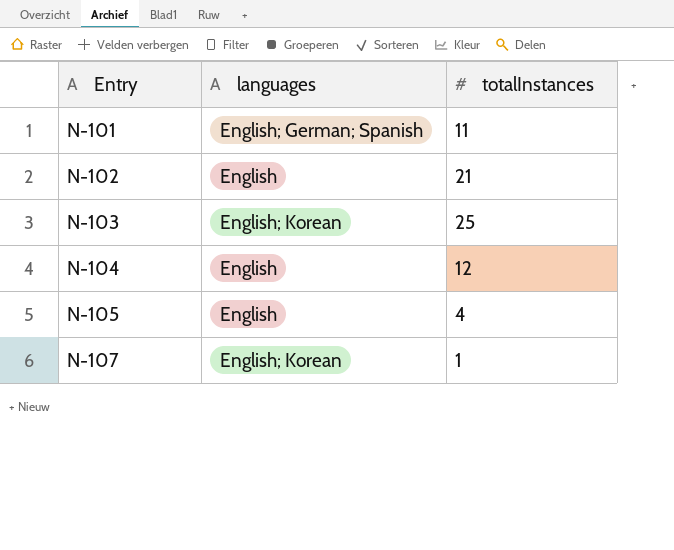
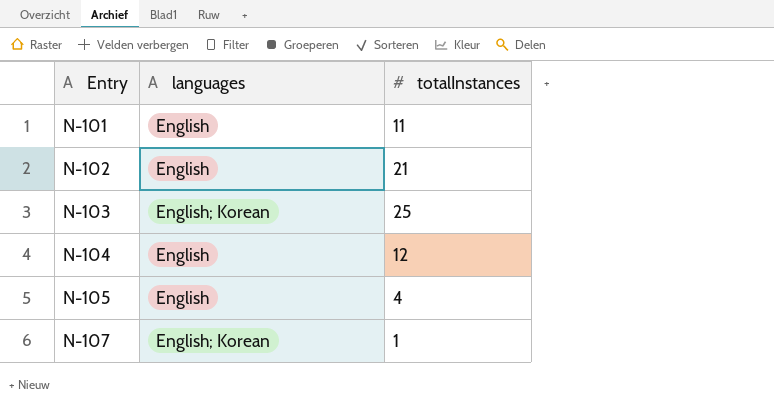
N-101 | languages: English; German; Spanish -> English

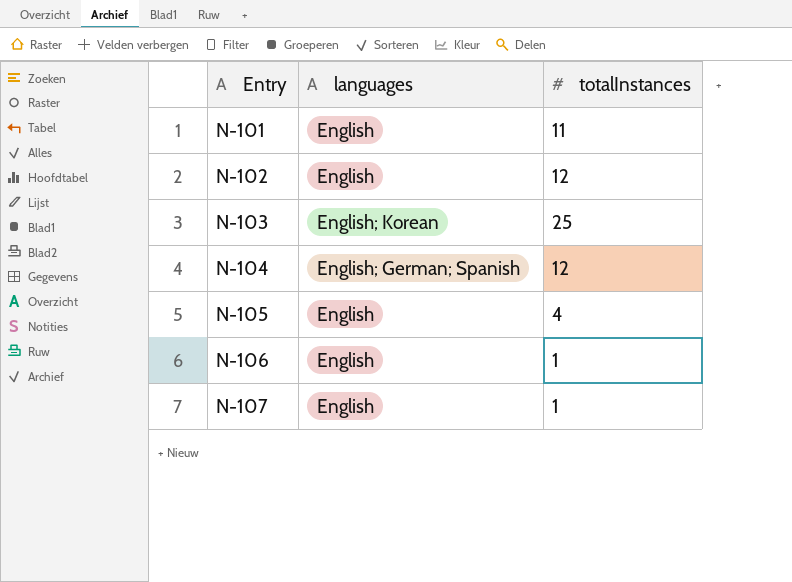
N-102 | totalInstances: 21 -> 12
N-104 | languages: English -> English; German; Spanish
row N-106: none -> English | 1
N-107 | languages: English; Korean -> English

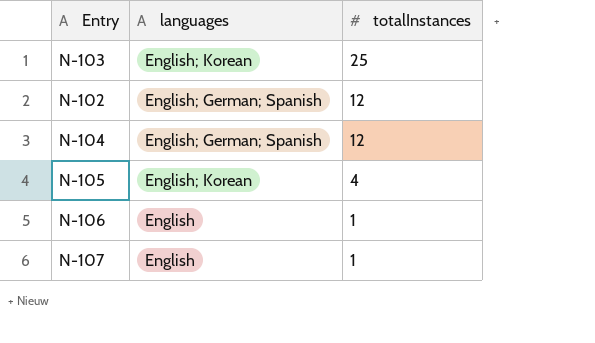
row order: Entry ascending -> totalInstances descending
row N-101: English | 11 -> none
N-102 | languages: English -> English; German; Spanish
N-105 | languages: English -> English; Korean

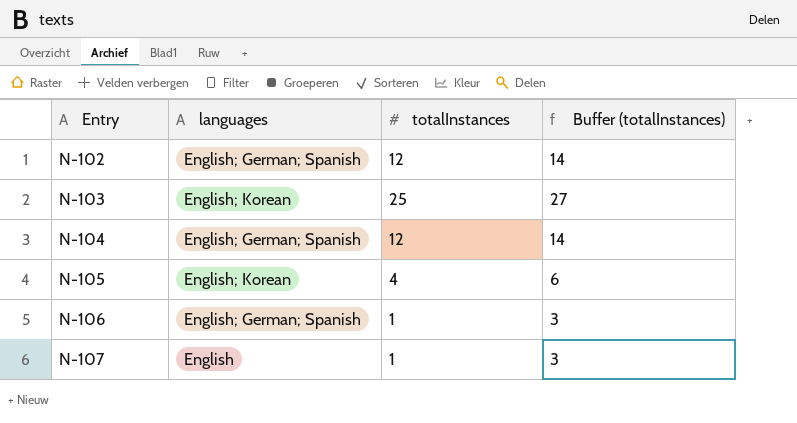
row order: totalInstances descending -> Entry ascending
column Buffer (totalInstances) | formula: none -> [totalInstances] + 2
N-106 | languages: English -> English; German; Spanish

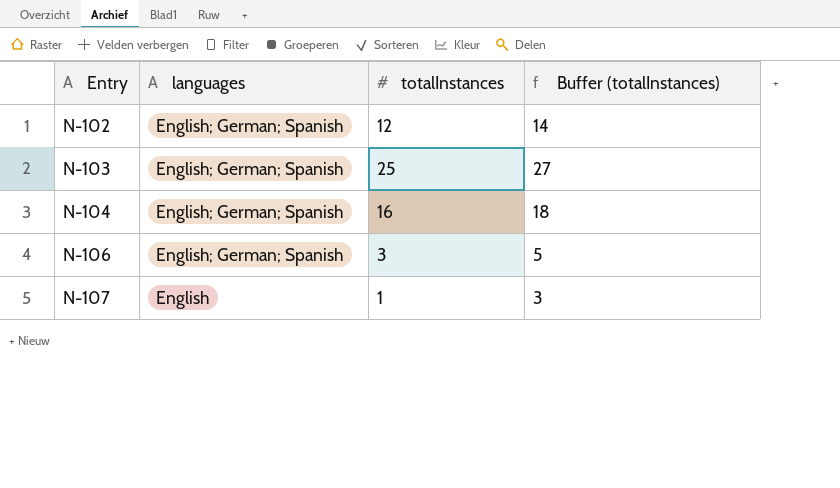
row N-105: English; Korean | 4 | 6 -> none
N-103 | languages: English; Korean -> English; German; Spanish
N-104 | totalInstances: 12 -> 16
N-104 | Buffer (totalInstances): 14 -> 18
N-106 | totalInstances: 1 -> 3
N-106 | Buffer (totalInstances): 3 -> 5

